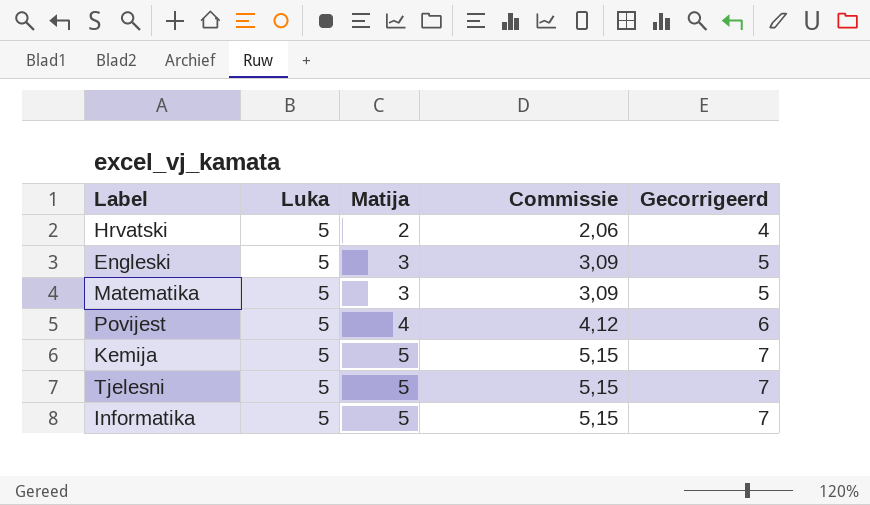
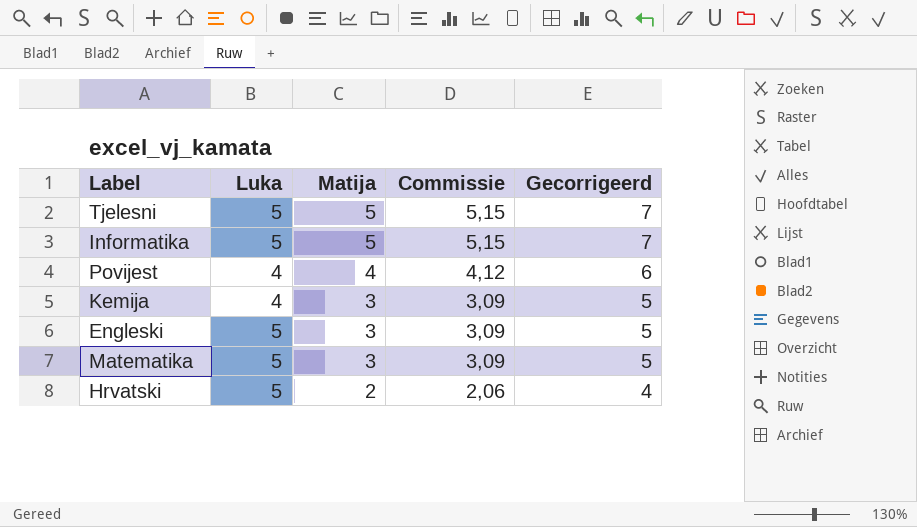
row order: Matija ascending -> Matija descending
Povijest | Luka: 5 -> 4
Kemija | Luka: 5 -> 4
Kemija | Matija: 5 -> 3
Kemija | Commissie: 5,15 -> 3,09
Kemija | Gecorrigeerd: 7 -> 5

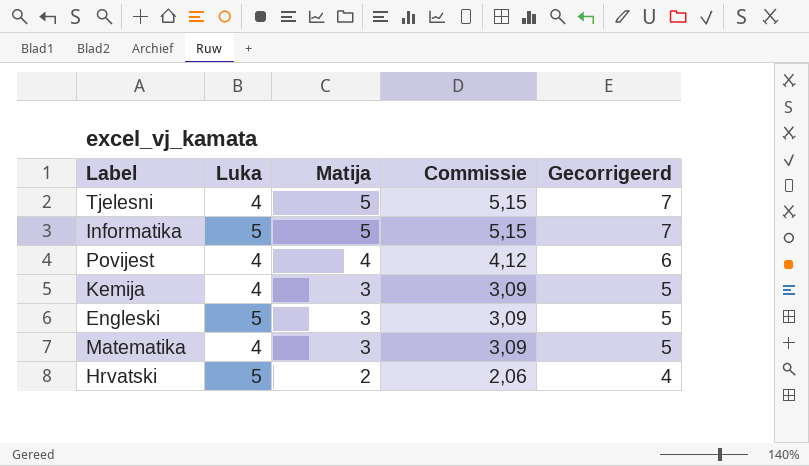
Tjelesni | Luka: 5 -> 4
Matematika | Luka: 5 -> 4

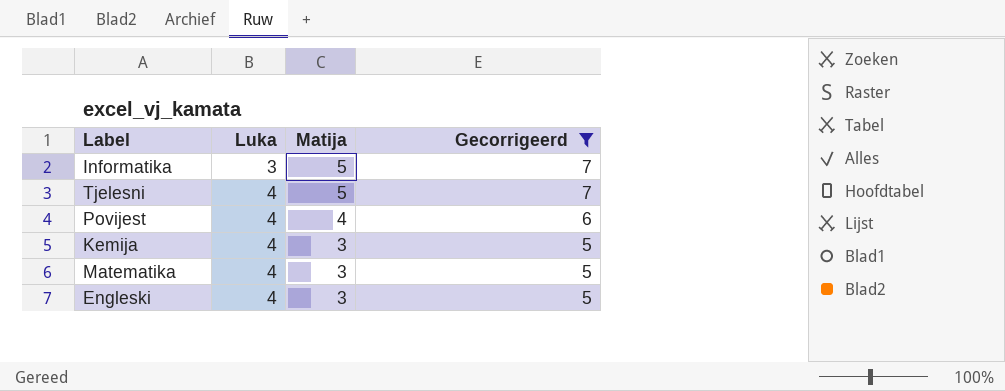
filter: none -> Gecorrigeerd != 4
row order: Matija descending -> Luka ascending
column Commissie | formula: [Matija] * 1,03 -> none
Informatika | Luka: 5 -> 3
Engleski | Luka: 5 -> 4

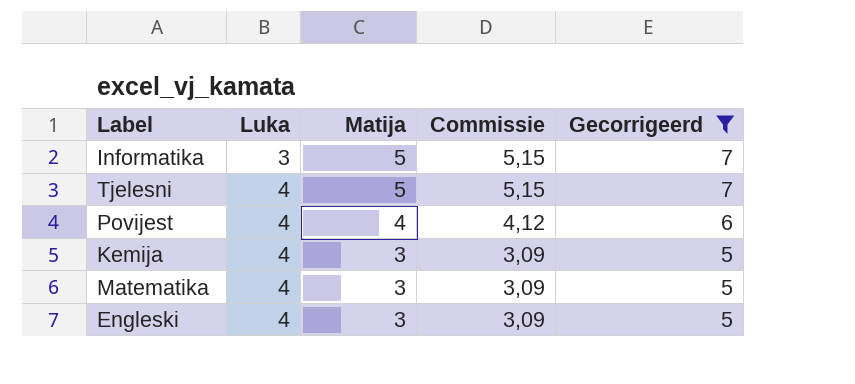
column Commissie | formula: none -> [Matija] * 1,03

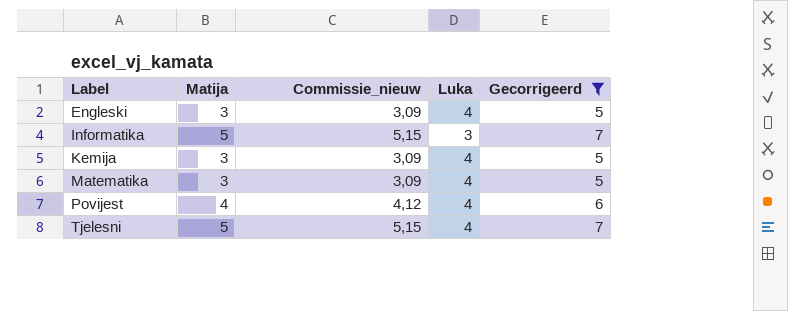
row order: Luka ascending -> Label ascending
column name: Commissie -> Commissie_nieuw
column Luka | position: 2 -> 4

